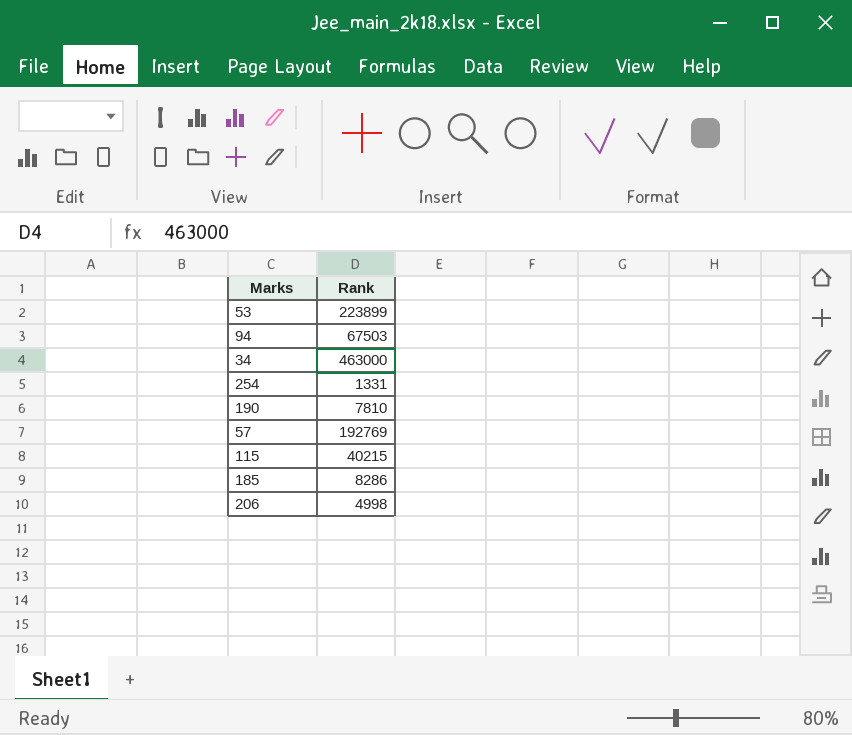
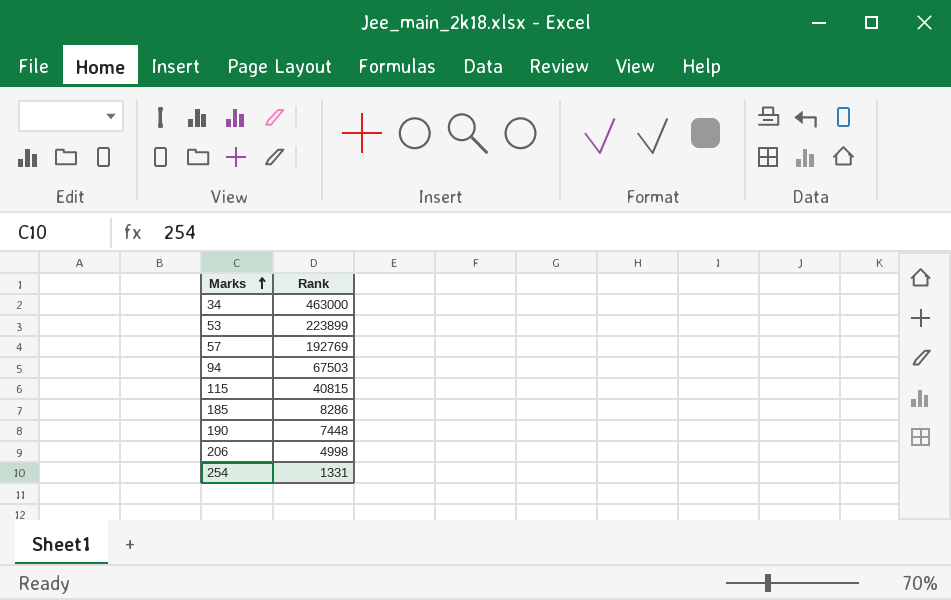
row order: none -> Marks ascending
115 | Rank: 40215 -> 40815
190 | Rank: 7810 -> 7448

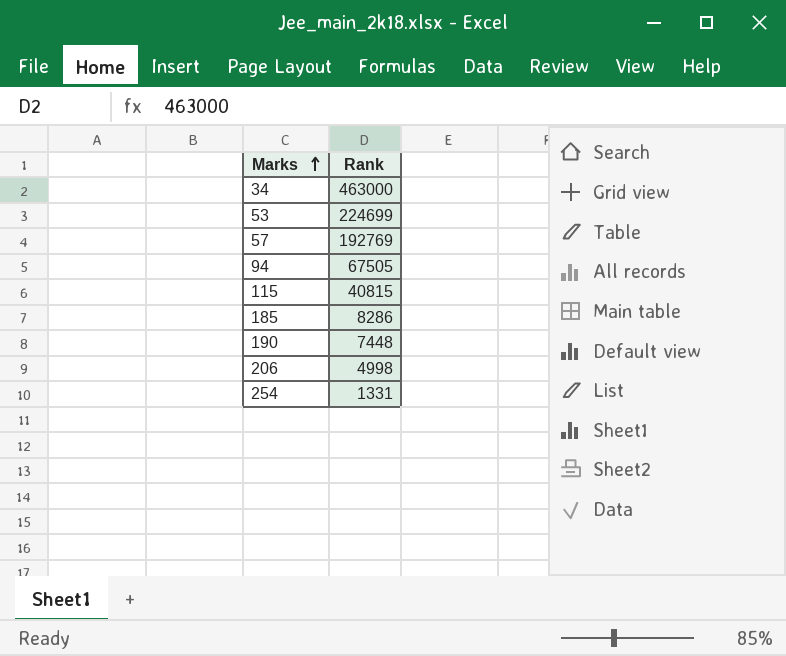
53 | Rank: 223899 -> 224699
94 | Rank: 67503 -> 67505

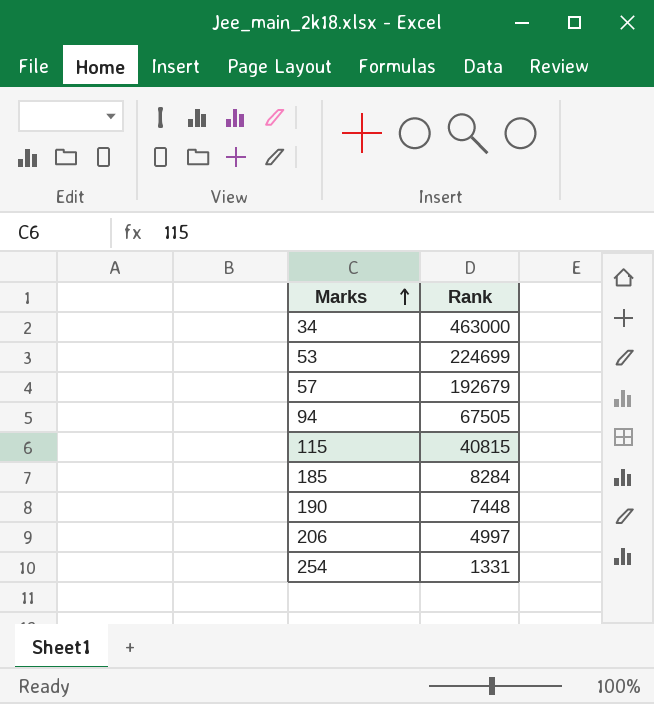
57 | Rank: 192769 -> 192679
185 | Rank: 8286 -> 8284
206 | Rank: 4998 -> 4997

